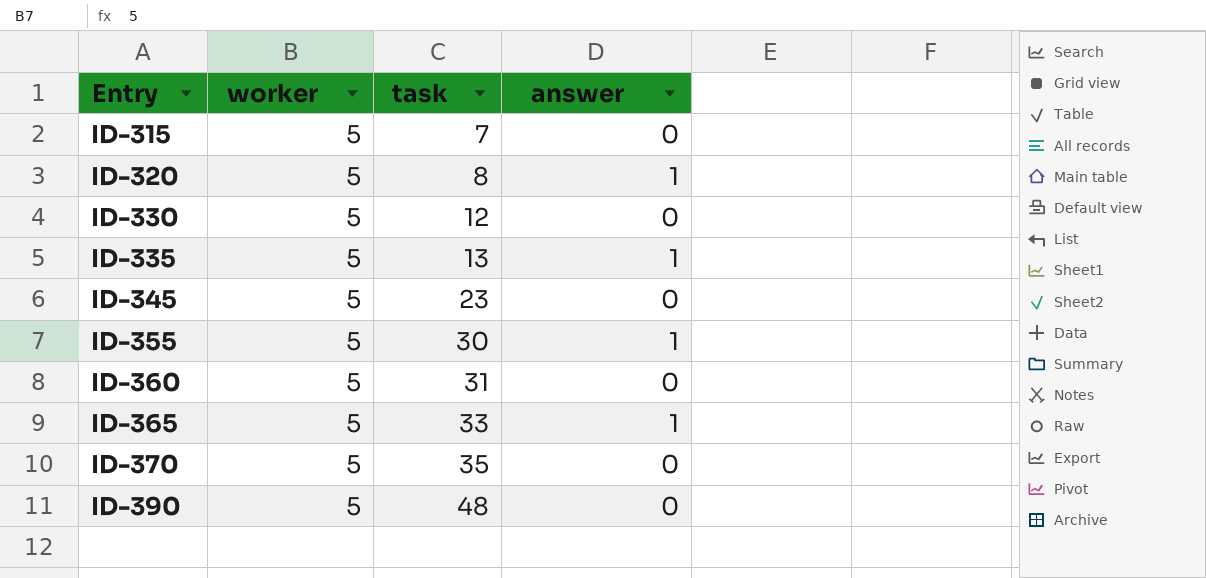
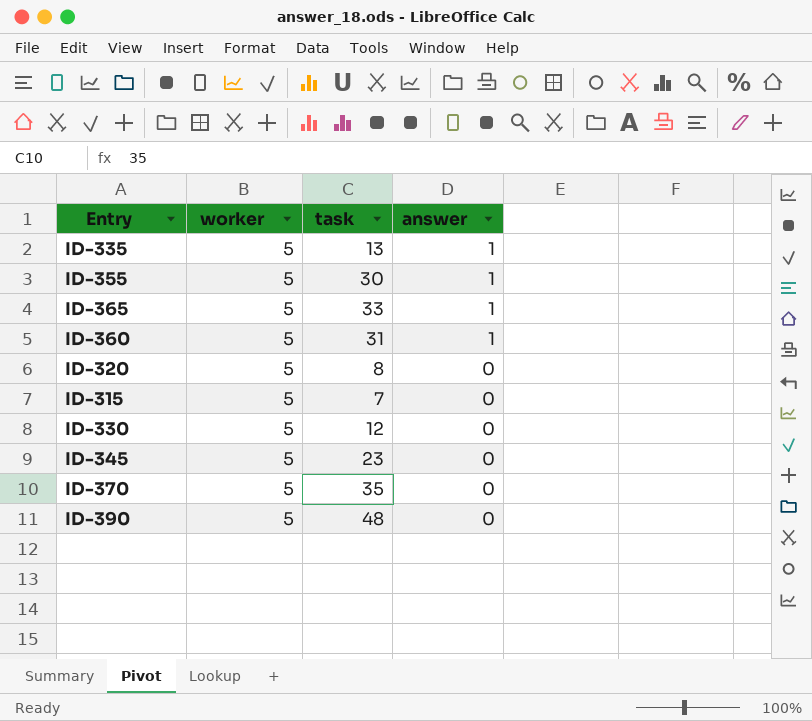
row order: Entry ascending -> answer descending
ID-360 | answer: 0 -> 1
ID-320 | answer: 1 -> 0

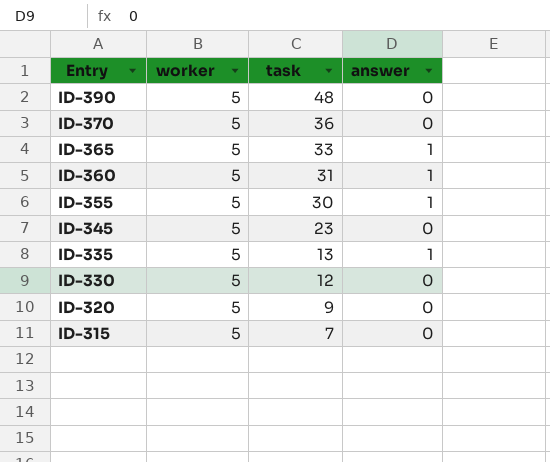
row order: answer descending -> Entry descending
ID-370 | task: 35 -> 36
ID-320 | task: 8 -> 9

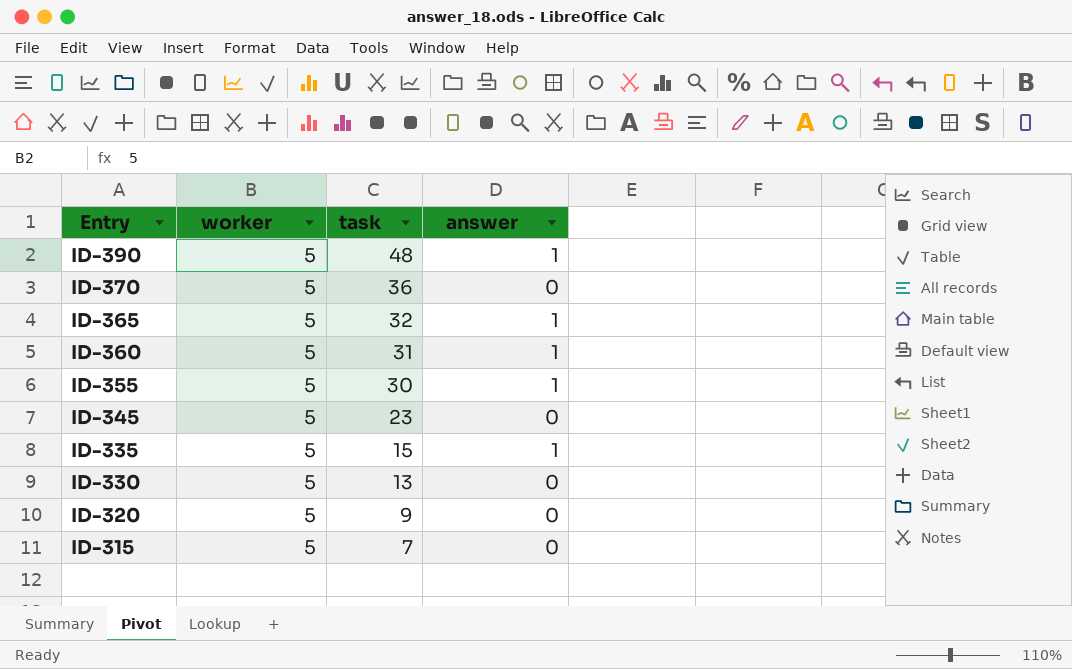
ID-390 | answer: 0 -> 1
ID-365 | task: 33 -> 32
ID-335 | task: 13 -> 15
ID-330 | task: 12 -> 13

